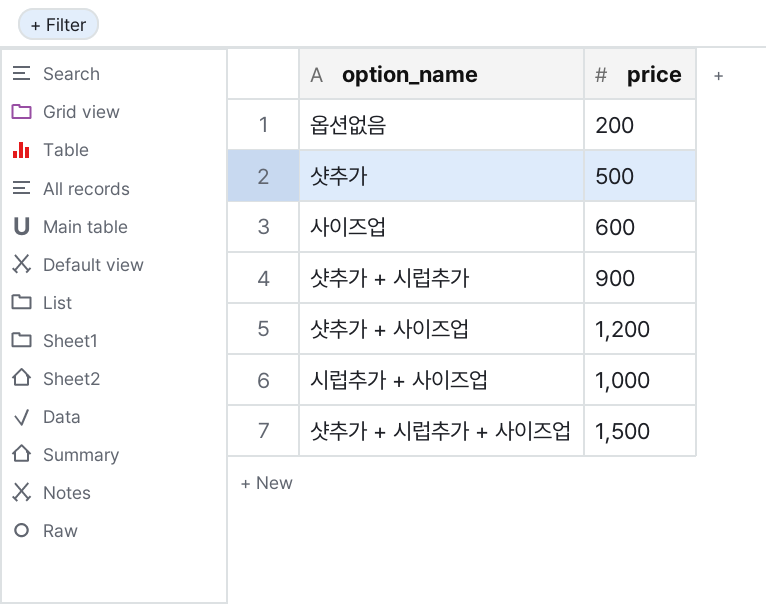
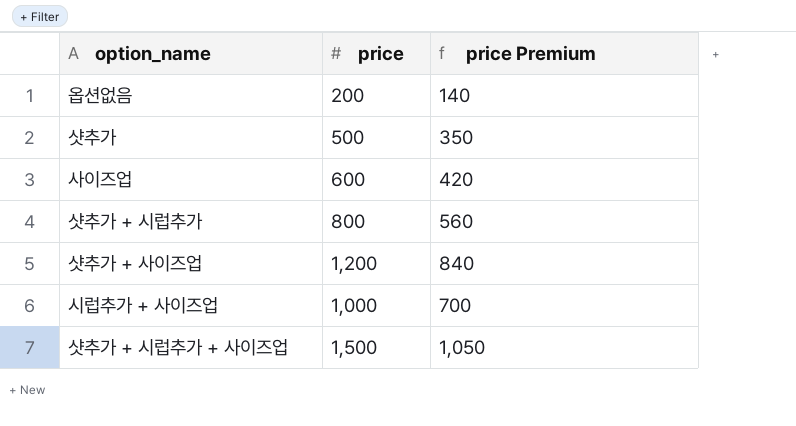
column price Premium | formula: none -> [price] * 0.7
샷추가 + 시럽추가 | price: 900 -> 800

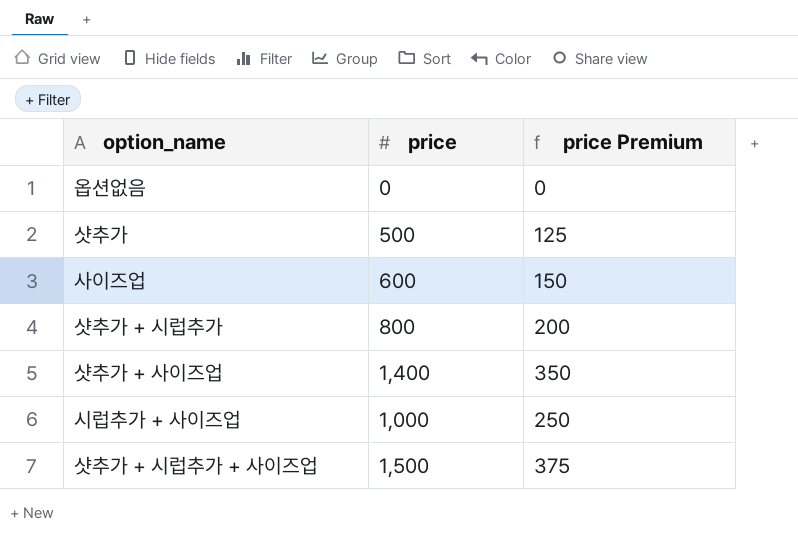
column price Premium | formula: [price] * 0.7 -> [price] * 0.25
옵션없음 | price: 200 -> 0
샷추가 + 사이즈업 | price: 1,200 -> 1,400

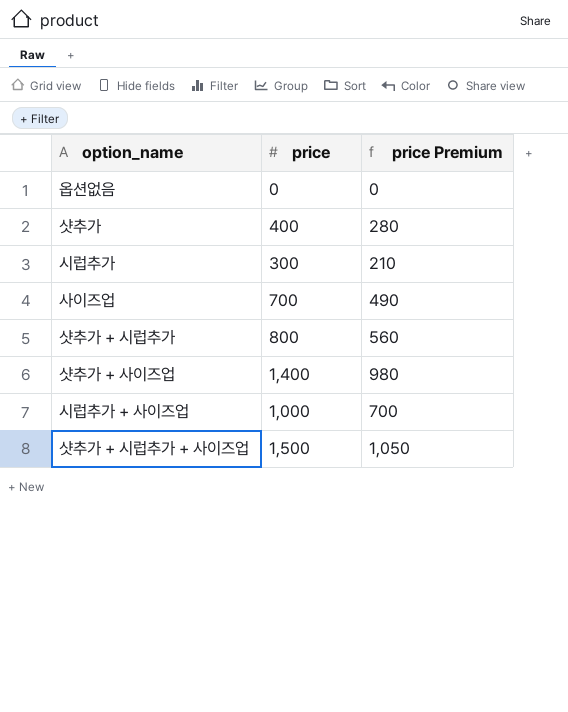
column price Premium | formula: [price] * 0.25 -> [price] * 0.7
샷추가 | price: 500 -> 400
row 시럽추가: none -> 300 | 210
사이즈업 | price: 600 -> 700

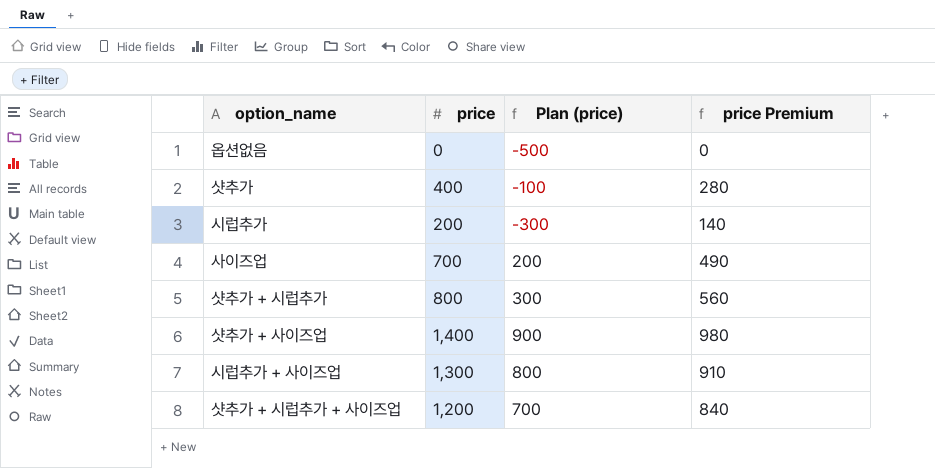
column Plan (price) | formula: none -> [price] - 500
시럽추가 | price: 300 -> 200
시럽추가 | price Premium: 210 -> 140
시럽추가 + 사이즈업 | price: 1,000 -> 1,300
시럽추가 + 사이즈업 | price Premium: 700 -> 910
샷추가 + 시럽추가 + 사이즈업 | price: 1,500 -> 1,200
샷추가 + 시럽추가 + 사이즈업 | price Premium: 1,050 -> 840

